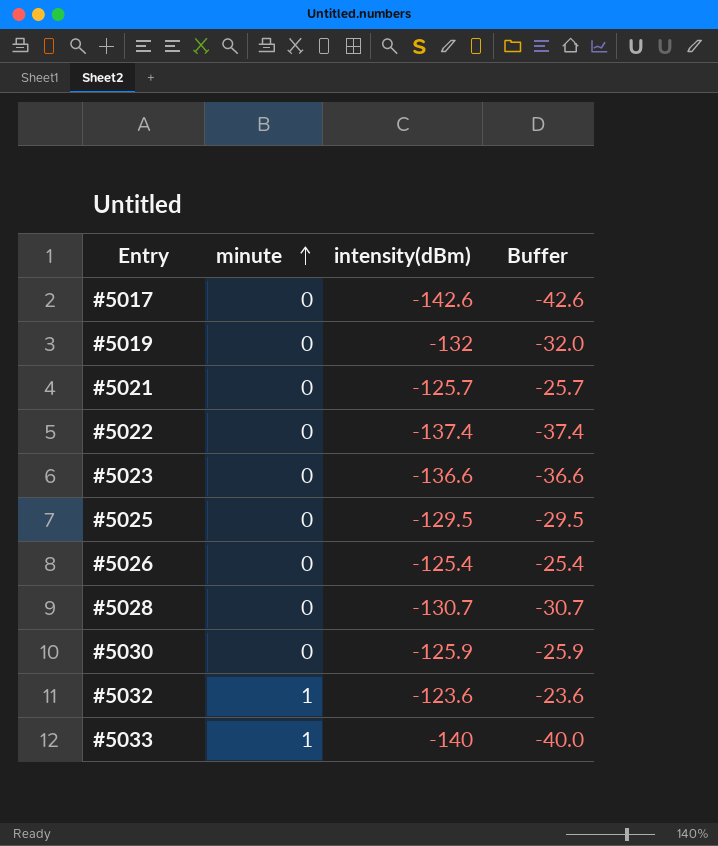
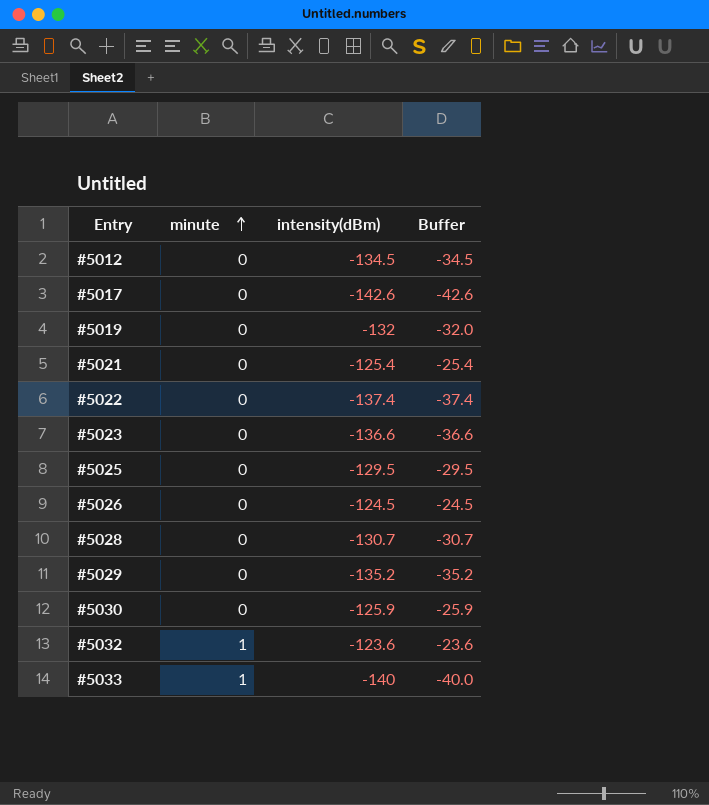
row #5012: none -> 0 | -134.5 | -34.5
#5021 | intensity(dBm): -125.7 -> -125.4
#5021 | Buffer: -25.7 -> -25.4
#5026 | intensity(dBm): -125.4 -> -124.5
#5026 | Buffer: -25.4 -> -24.5
row #5029: none -> 0 | -135.2 | -35.2

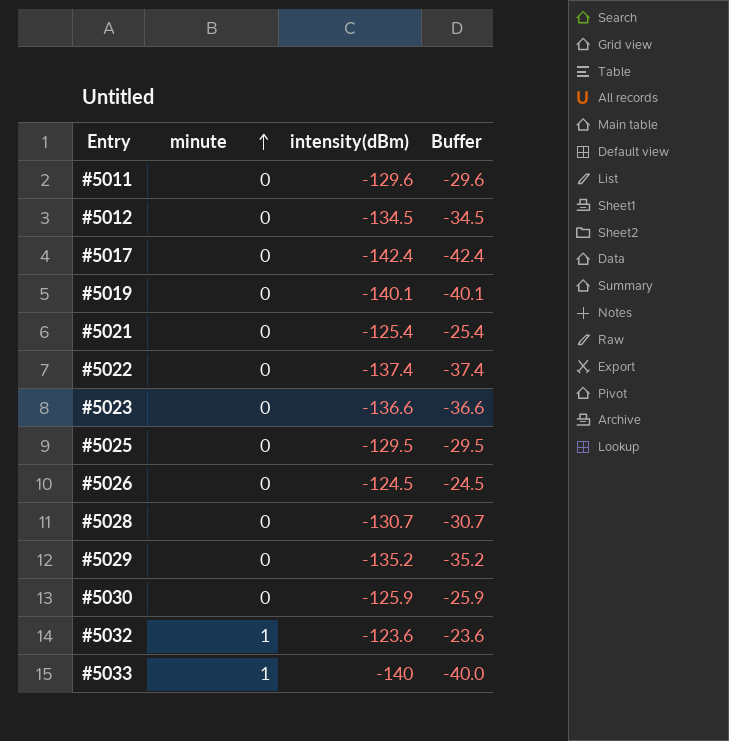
row #5011: none -> 0 | -129.6 | -29.6
#5017 | intensity(dBm): -142.6 -> -142.4
#5017 | Buffer: -42.6 -> -42.4
#5019 | intensity(dBm): -132 -> -140.1
#5019 | Buffer: -32.0 -> -40.1

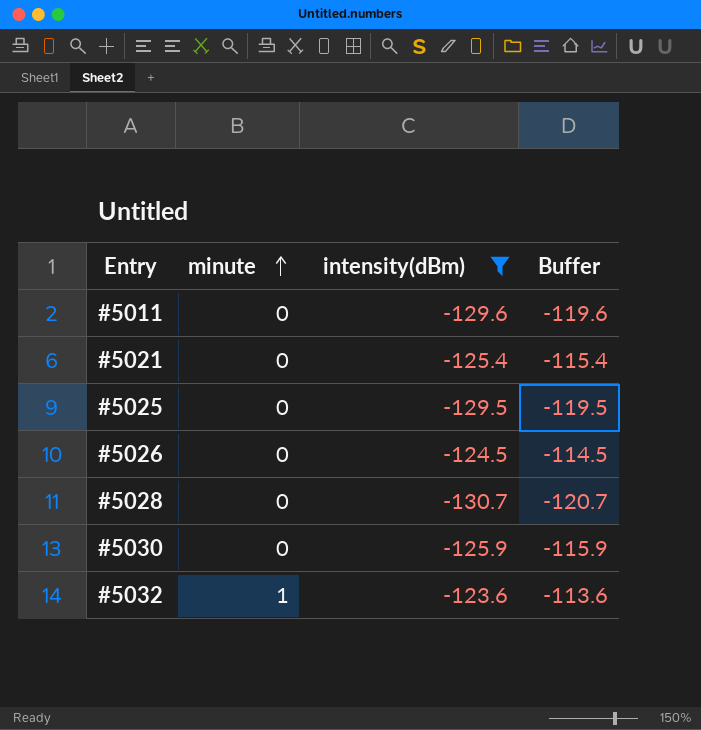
filter: none -> intensity(dBm) >= -130.7
column Buffer | formula: [intensity(dBm)] + 100 -> [intensity(dBm)] + 10

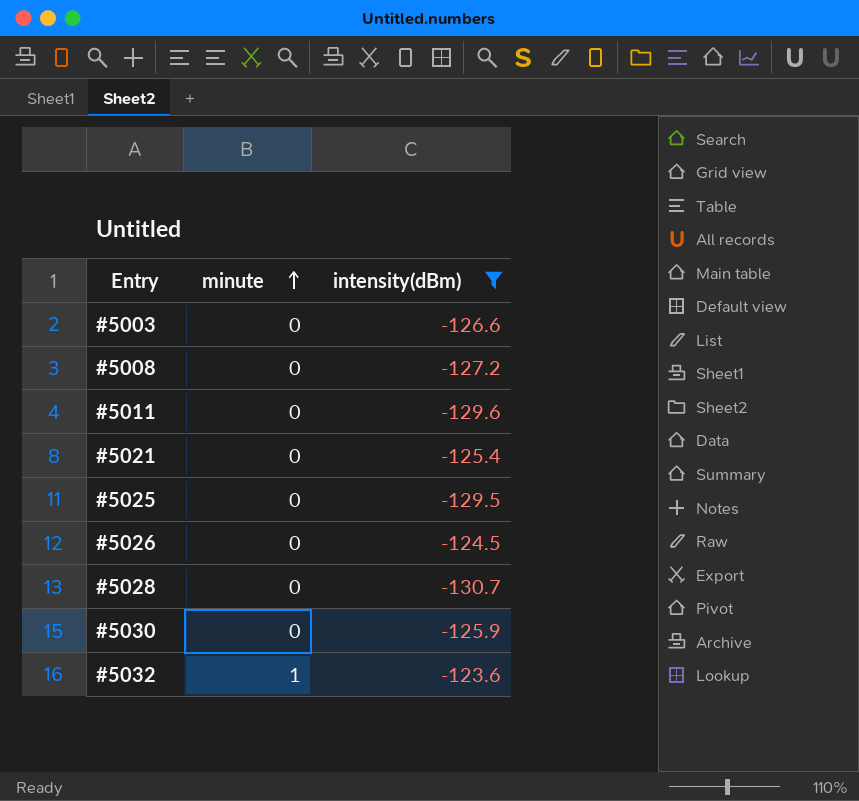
column Buffer | formula: [intensity(dBm)] + 10 -> none
row #5003: none -> 0 | -126.6
row #5008: none -> 0 | -127.2

